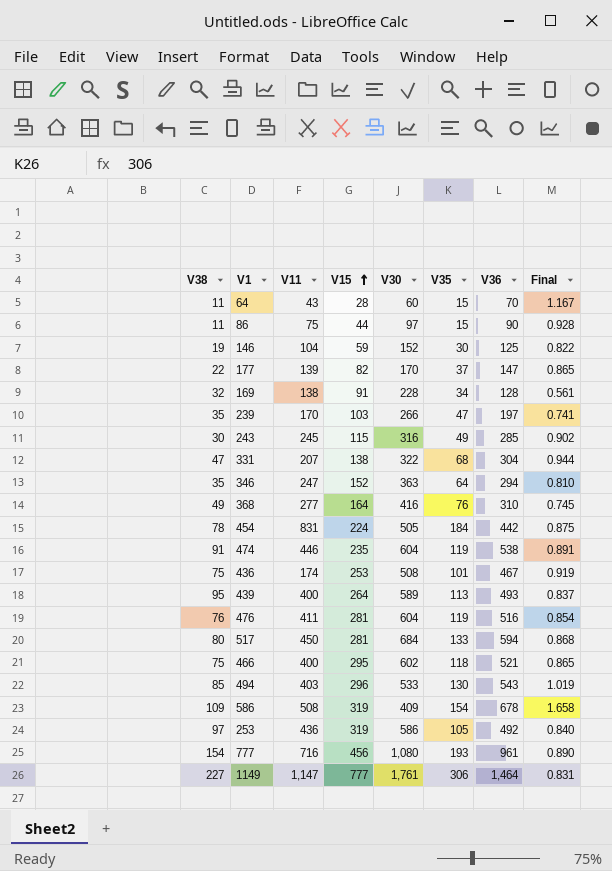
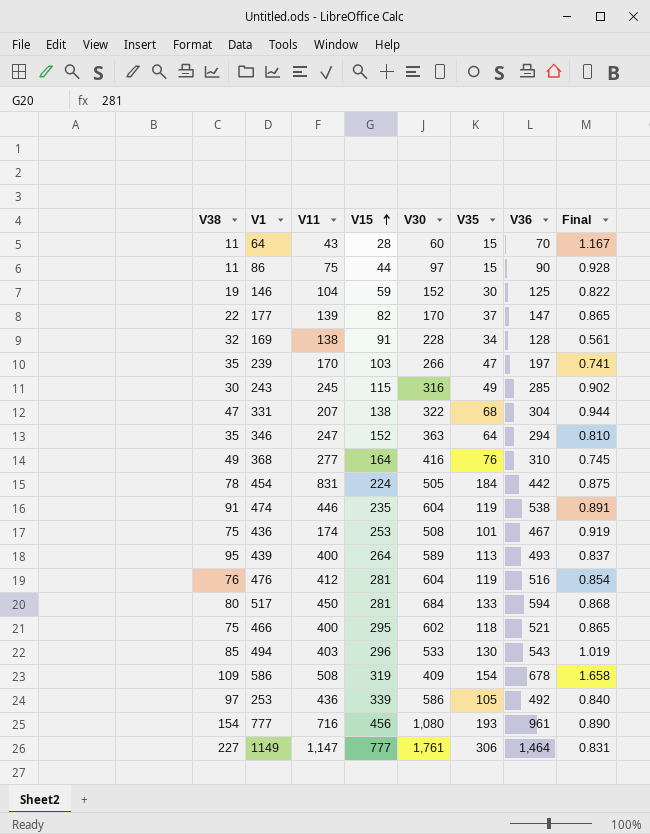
476 | V11: 411 -> 412
253 | V15: 319 -> 339

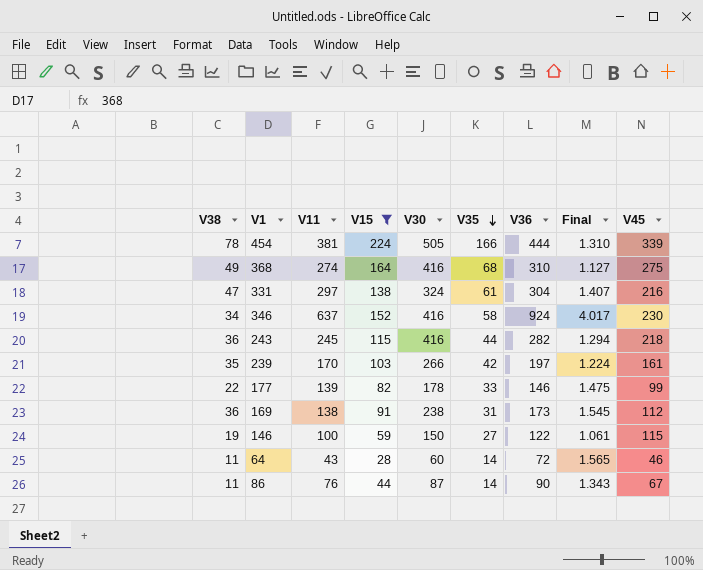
filter: none -> V15 <= 224
row order: V15 ascending -> V35 descending
column Final | formula: [V36] / [V30] -> [V36] / [V45]
column V45 | position: none -> 9
454 | V11: 831 -> 381
454 | V35: 184 -> 166
454 | V36: 442 -> 444
368 | V11: 277 -> 274
368 | V35: 76 -> 68
331 | V11: 207 -> 297
331 | V30: 322 -> 324
331 | V35: 68 -> 61
346 | V38: 35 -> 34
346 | V11: 247 -> 637
346 | V30: 363 -> 416
346 | V35: 64 -> 58
346 | V36: 294 -> 924
243 | V38: 30 -> 36
243 | V30: 316 -> 416
243 | V35: 49 -> 44
243 | V36: 285 -> 282
239 | V35: 47 -> 42
177 | V30: 170 -> 178
177 | V35: 37 -> 33
177 | V36: 147 -> 146
169 | V38: 32 -> 36
169 | V30: 228 -> 238
169 | V35: 34 -> 31
169 | V36: 128 -> 173
146 | V11: 104 -> 100
146 | V30: 152 -> 150
146 | V35: 30 -> 27
146 | V36: 125 -> 122
64 | V35: 15 -> 14
64 | V36: 70 -> 72
86 | V11: 75 -> 76
86 | V30: 97 -> 87
86 | V35: 15 -> 14

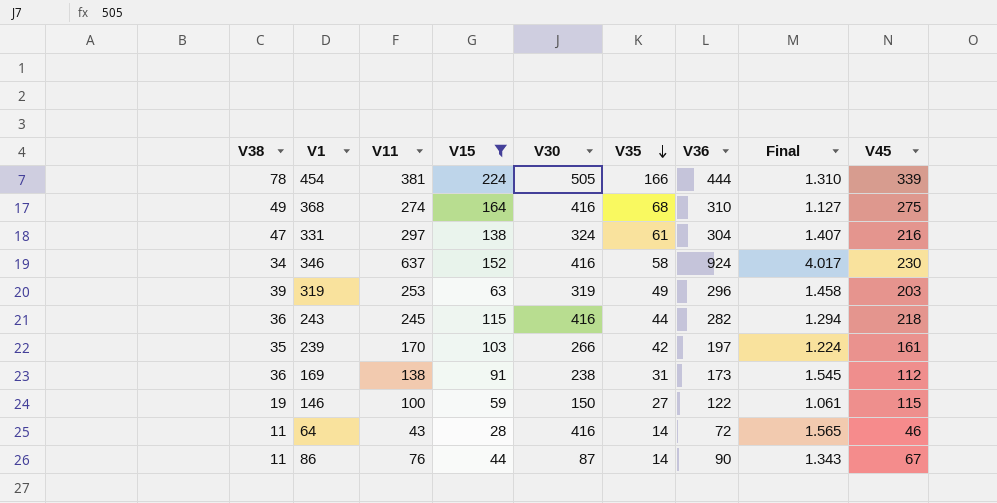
row 177: 22 | 139 | 82 | 178 | 33 | 146 | 1.475 | 99 -> none
row 319: none -> 39 | 253 | 63 | 319 | 49 | 296 | 1.458 | 203
64 | V30: 60 -> 416

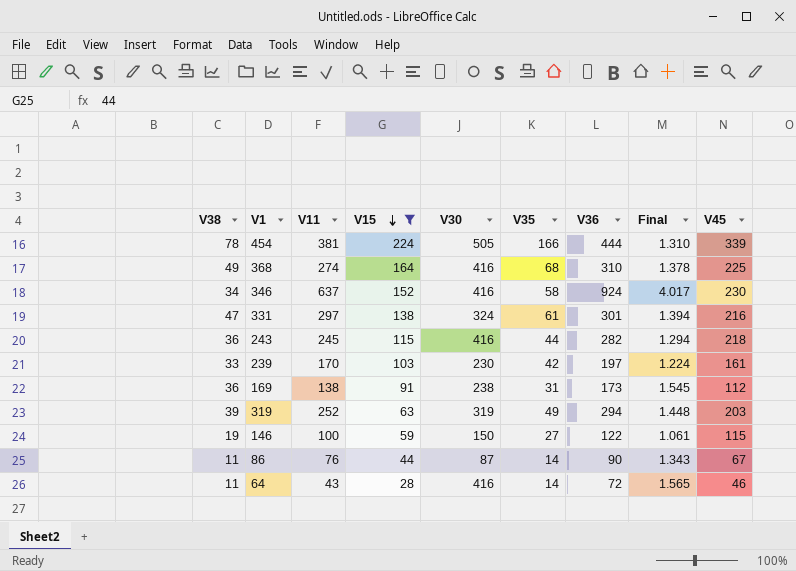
row order: V35 descending -> V15 descending
368 | Final: 1.127 -> 1.378
368 | V45: 275 -> 225
331 | V36: 304 -> 301
331 | Final: 1.407 -> 1.394
239 | V38: 35 -> 33
239 | V30: 266 -> 230
319 | V11: 253 -> 252
319 | V36: 296 -> 294
319 | Final: 1.458 -> 1.448

